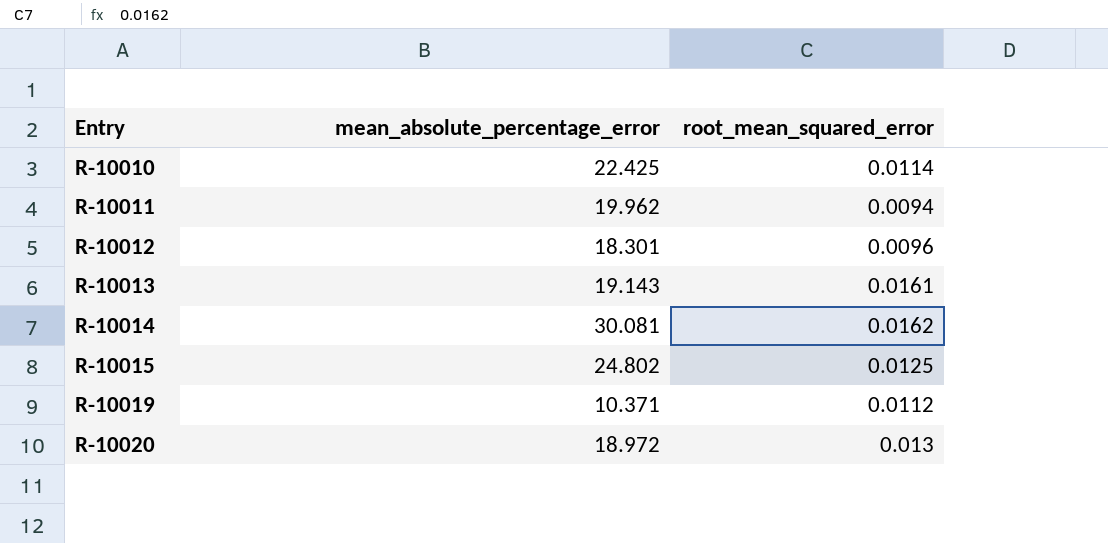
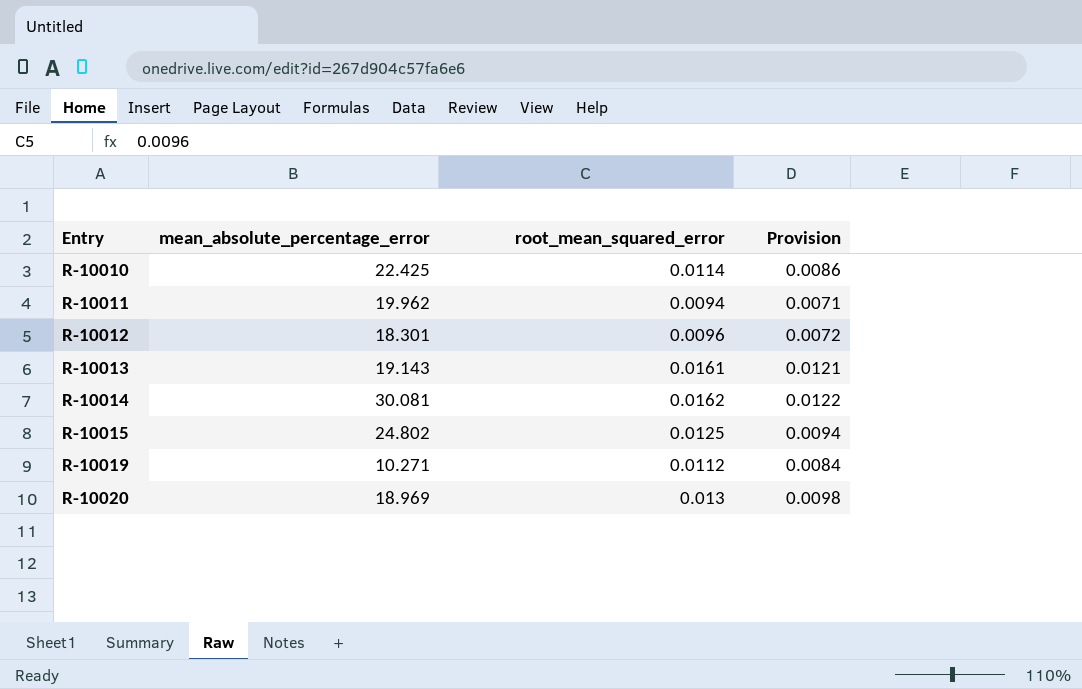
column Provision | formula: none -> [root_mean_squared_error] * 0.75
R-10019 | mean_absolute_percentage_error: 10.371 -> 10.271
R-10020 | mean_absolute_percentage_error: 18.972 -> 18.969

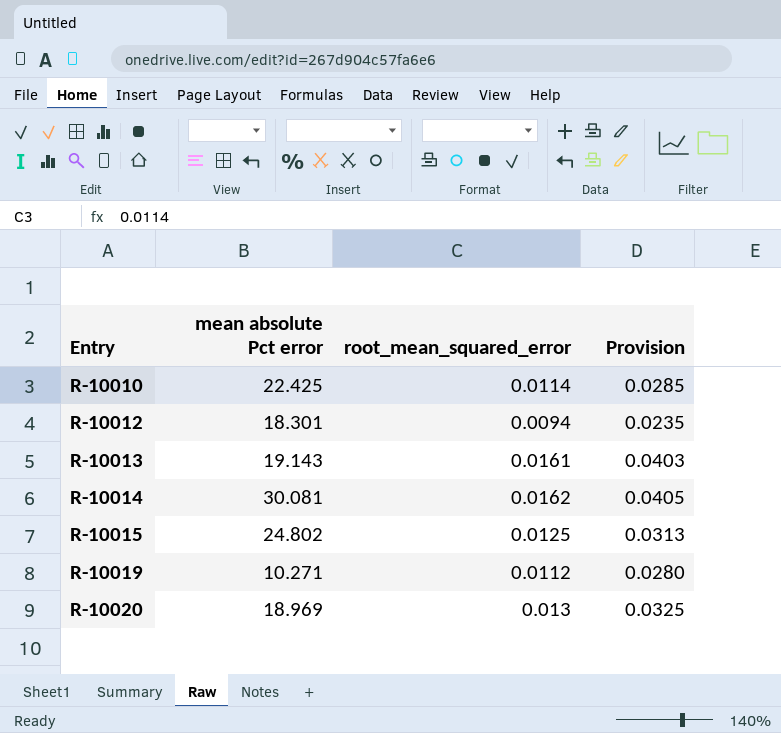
column name: mean_absolute_percentage_error -> mean absolute Pct error
column Provision | formula: [root_mean_squared_error] * 0.75 -> [root_mean_squared_error] * 2.5
row R-10011: 19.962 | 0.0094 | 0.0071 -> none
R-10012 | root_mean_squared_error: 0.0096 -> 0.0094

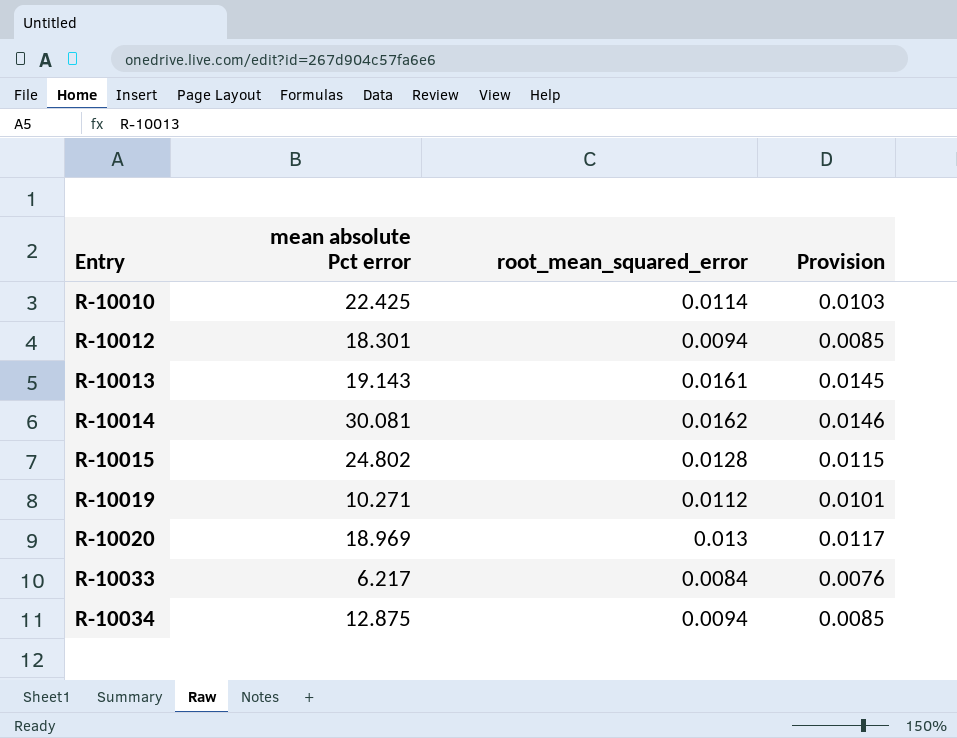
column Provision | formula: [root_mean_squared_error] * 2.5 -> [root_mean_squared_error] * 0.9
R-10015 | root_mean_squared_error: 0.0125 -> 0.0128
row R-10033: none -> 6.217 | 0.0084 | 0.0076
row R-10034: none -> 12.875 | 0.0094 | 0.0085

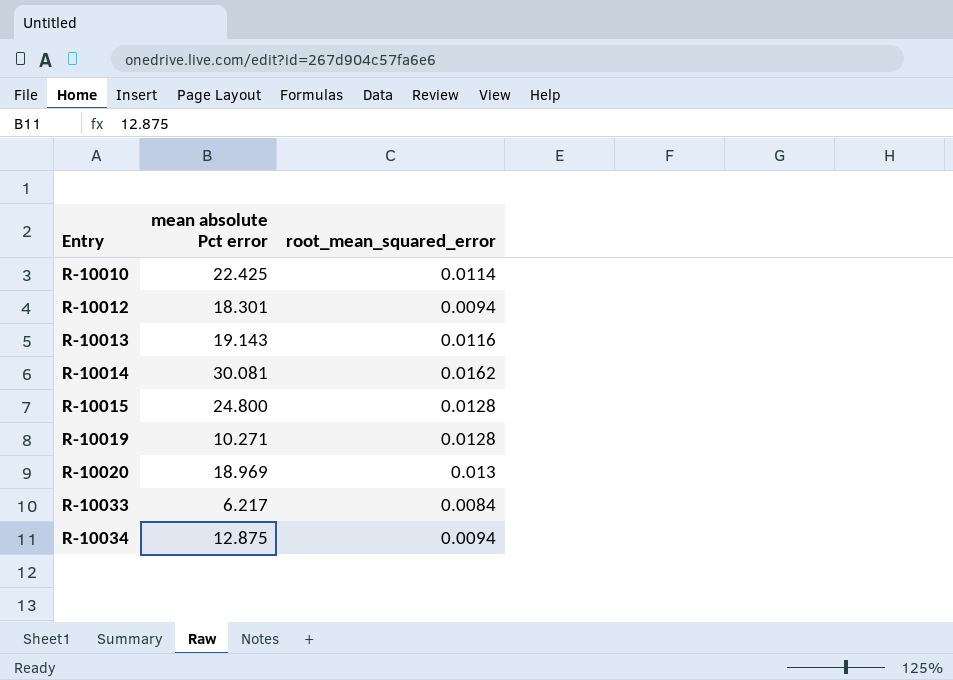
column Provision | formula: [root_mean_squared_error] * 0.9 -> none
R-10013 | root_mean_squared_error: 0.0161 -> 0.0116
R-10015 | mean absolute Pct error: 24.802 -> 24.800
R-10019 | root_mean_squared_error: 0.0112 -> 0.0128

